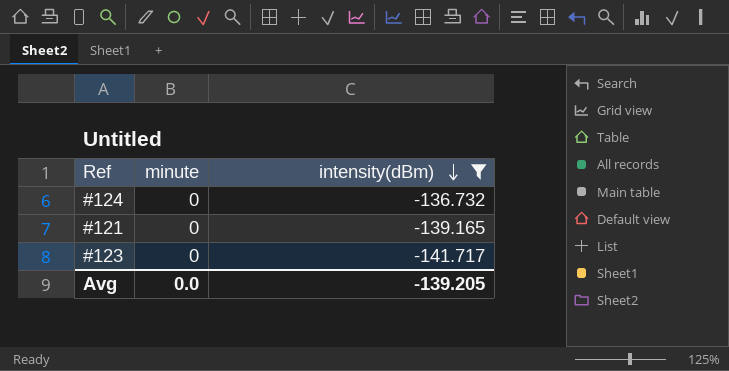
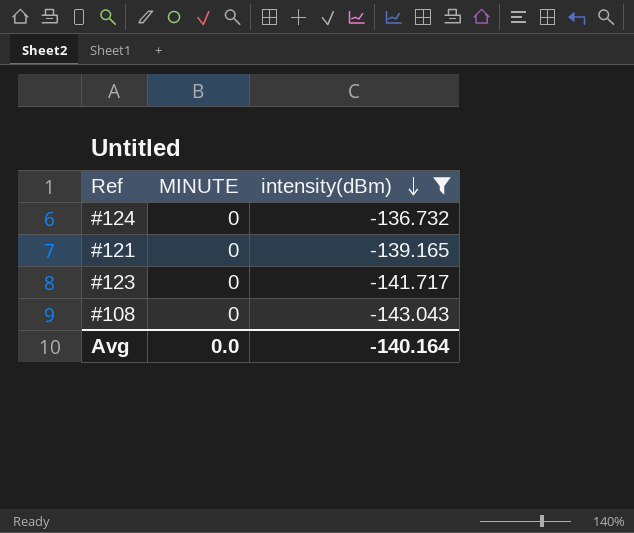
column name: minute -> MINUTE
row #108: none -> 0 | -143.043
Avg | intensity(dBm): -139.205 -> -140.164

